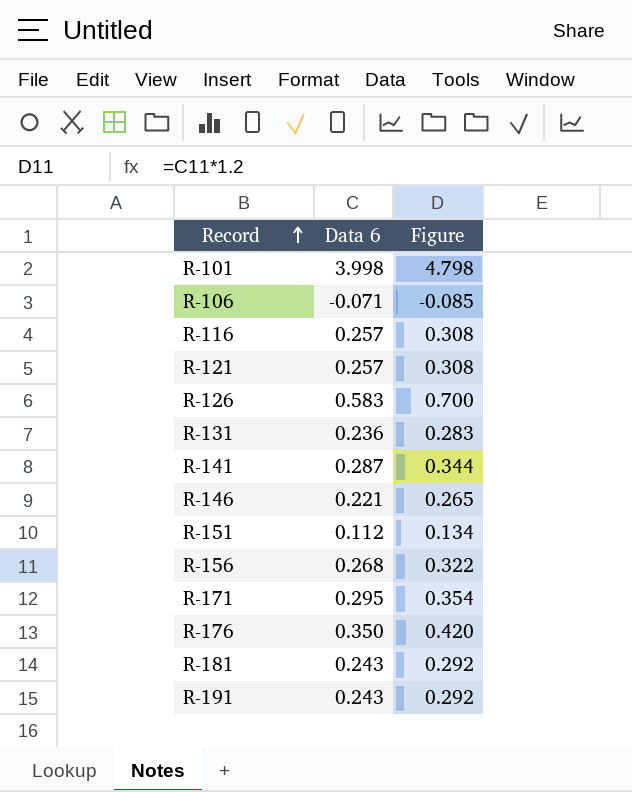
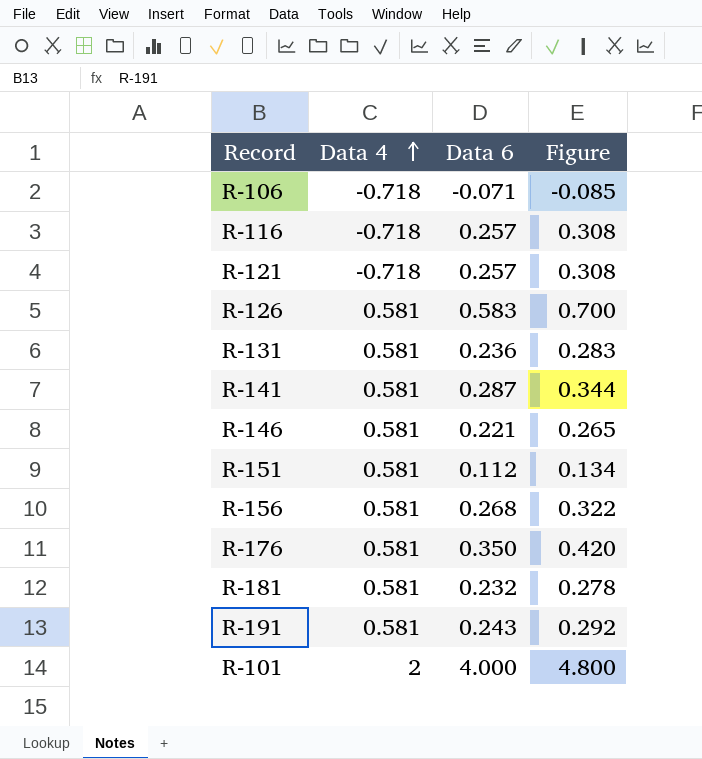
row order: Record ascending -> Data 4 ascending
column Data 4 | position: none -> 2
row R-171: 0.295 | 0.354 -> none
R-181 | Data 6: 0.243 -> 0.232
R-181 | Figure: 0.292 -> 0.278
R-101 | Data 6: 3.998 -> 4.000
R-101 | Figure: 4.798 -> 4.800

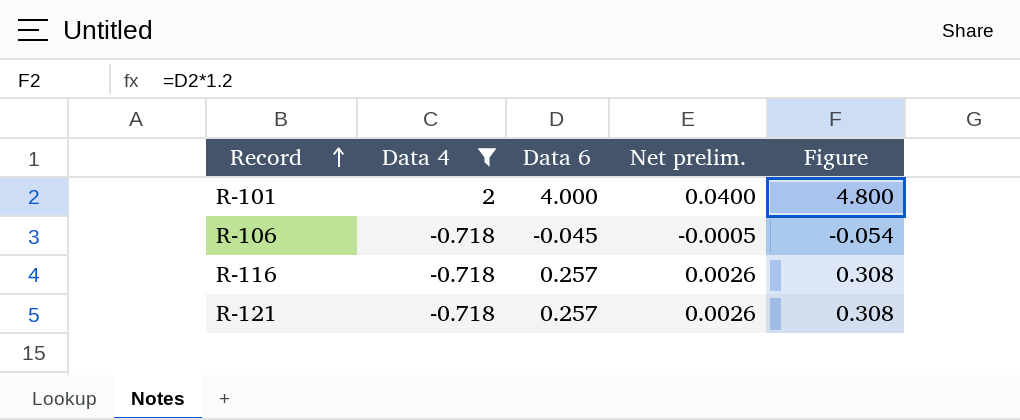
filter: none -> Data 4 != 0.581
row order: Data 4 ascending -> Record ascending
column Net prelim. | formula: none -> [Data 6] * 0.01
R-106 | Data 6: -0.071 -> -0.045
R-106 | Figure: -0.085 -> -0.054

